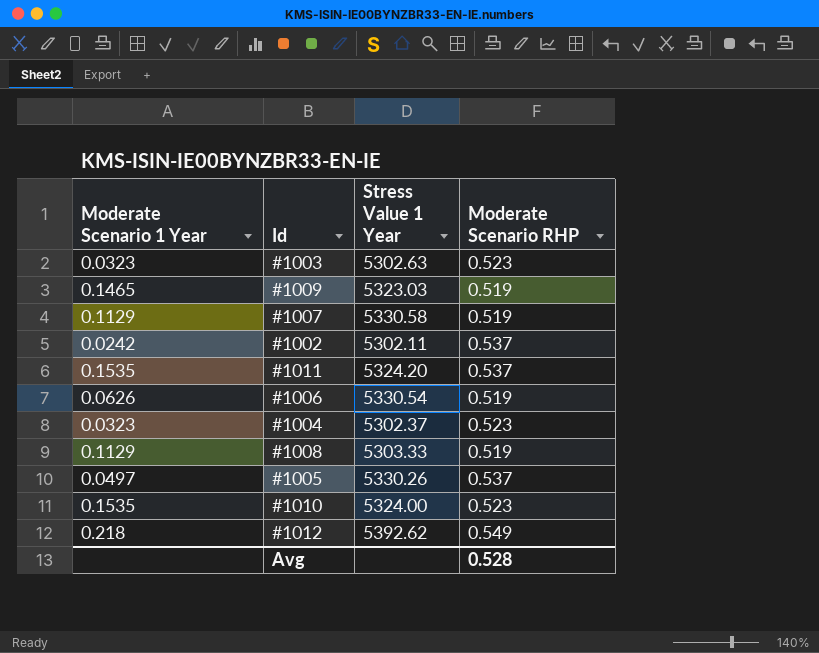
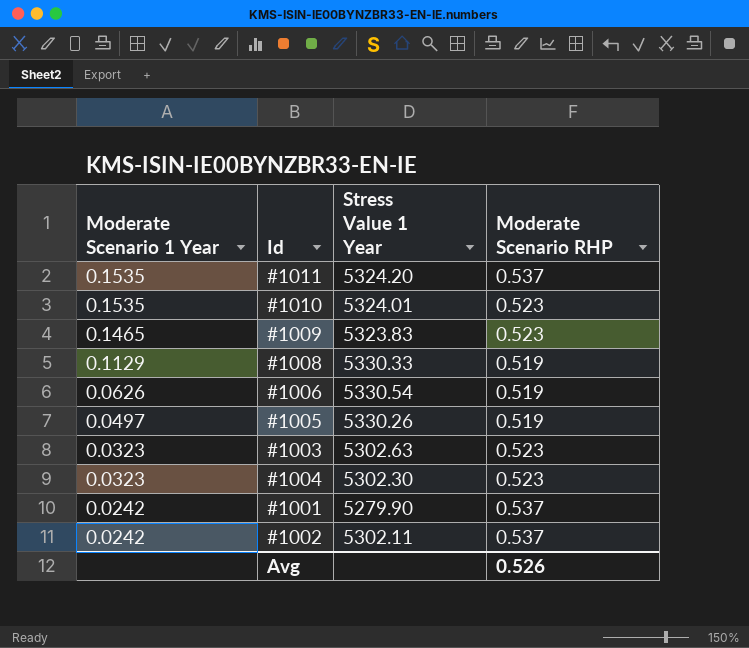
row order: none -> Moderate Scenario 1 Year descending
row #1007: 0.1129 | 5330.58 | 0.519 -> none
row #1012: 0.218 | 5392.62 | 0.549 -> none
#1010 | Stress Value 1 Year: 5324.00 -> 5324.01
#1009 | Stress Value 1 Year: 5323.03 -> 5323.83
#1009 | Moderate Scenario RHP: 0.519 -> 0.523
#1008 | Stress Value 1 Year: 5303.33 -> 5330.33
#1005 | Moderate Scenario RHP: 0.537 -> 0.519
#1004 | Stress Value 1 Year: 5302.37 -> 5302.30
row #1001: none -> 0.0242 | 5279.90 | 0.537
Avg | Moderate Scenario RHP: 0.528 -> 0.526

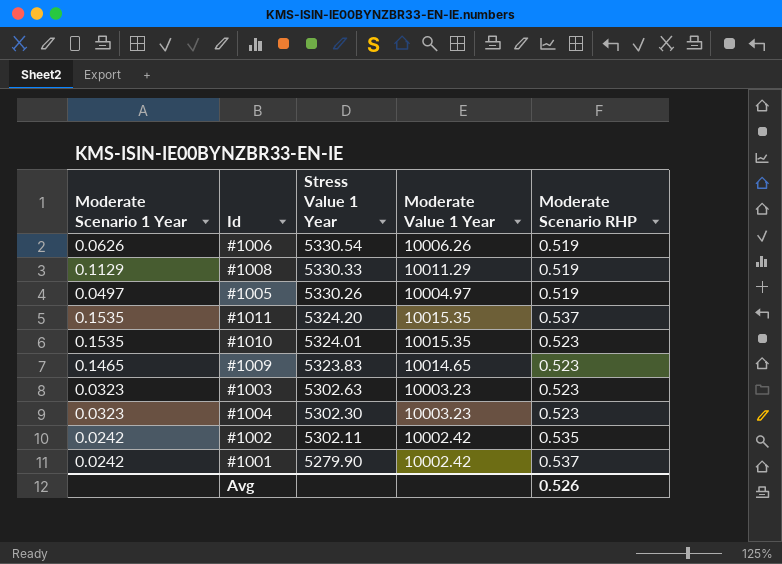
row order: Moderate Scenario 1 Year descending -> Stress Value 1 Year descending
column Moderate Value 1 Year | position: none -> 4
#1002 | Moderate Scenario RHP: 0.537 -> 0.535

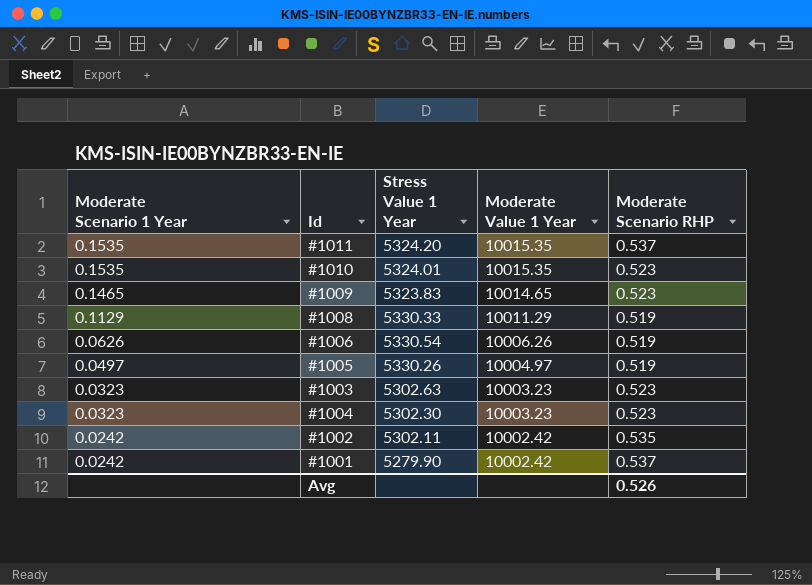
row order: Stress Value 1 Year descending -> Moderate Scenario 1 Year descending

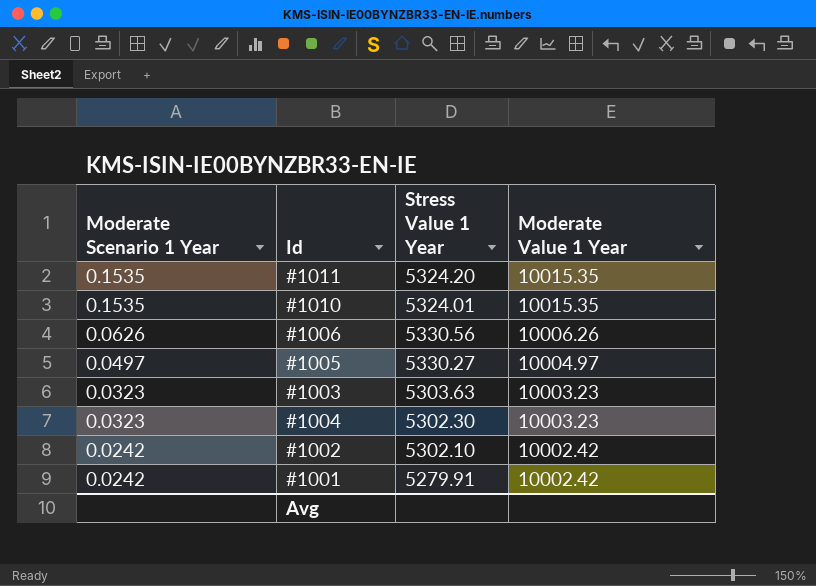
column Moderate Scenario RHP | position: 5 -> none
row #1009: 0.1465 | 5323.83 | 10014.65 | 0.523 -> none
row #1008: 0.1129 | 5330.33 | 10011.29 | 0.519 -> none
#1006 | Stress Value 1 Year: 5330.54 -> 5330.56
#1005 | Stress Value 1 Year: 5330.26 -> 5330.27
#1003 | Stress Value 1 Year: 5302.63 -> 5303.63
#1002 | Stress Value 1 Year: 5302.11 -> 5302.10
#1001 | Stress Value 1 Year: 5279.90 -> 5279.91

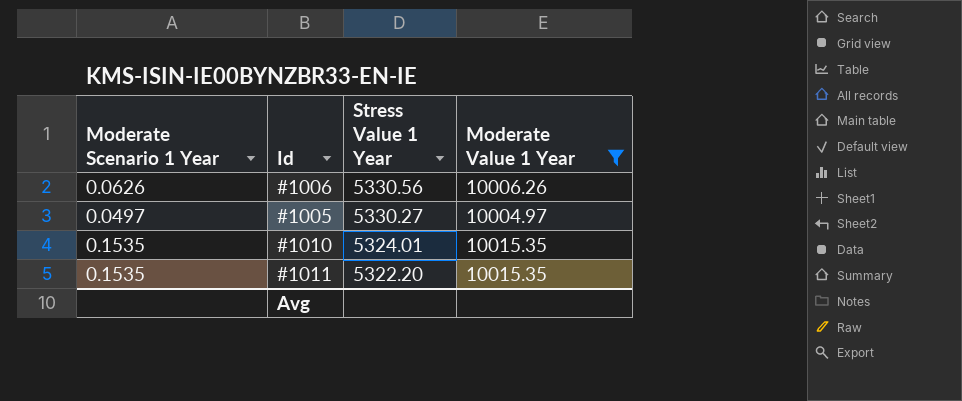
filter: none -> Moderate Value 1 Year >= 10004.97
row order: Moderate Scenario 1 Year descending -> Stress Value 1 Year descending
#1011 | Stress Value 1 Year: 5324.20 -> 5322.20

